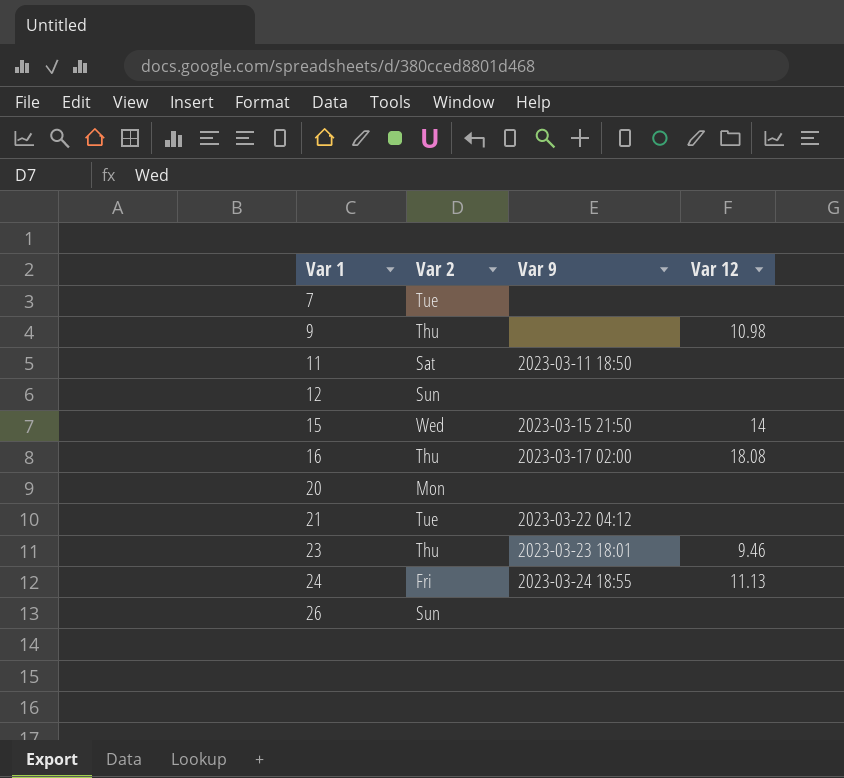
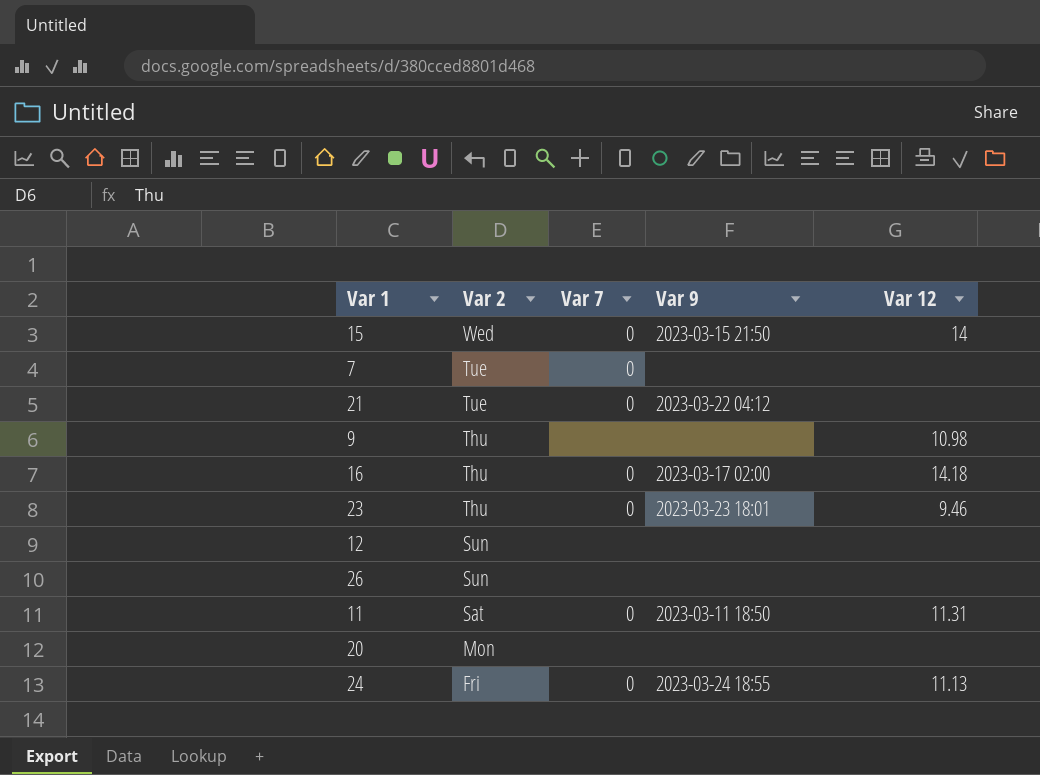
row order: Var 1 ascending -> Var 2 descending
column Var 7 | position: none -> 3
16 | Var 12: 18.08 -> 14.18
11 | Var 12: none -> 11.31

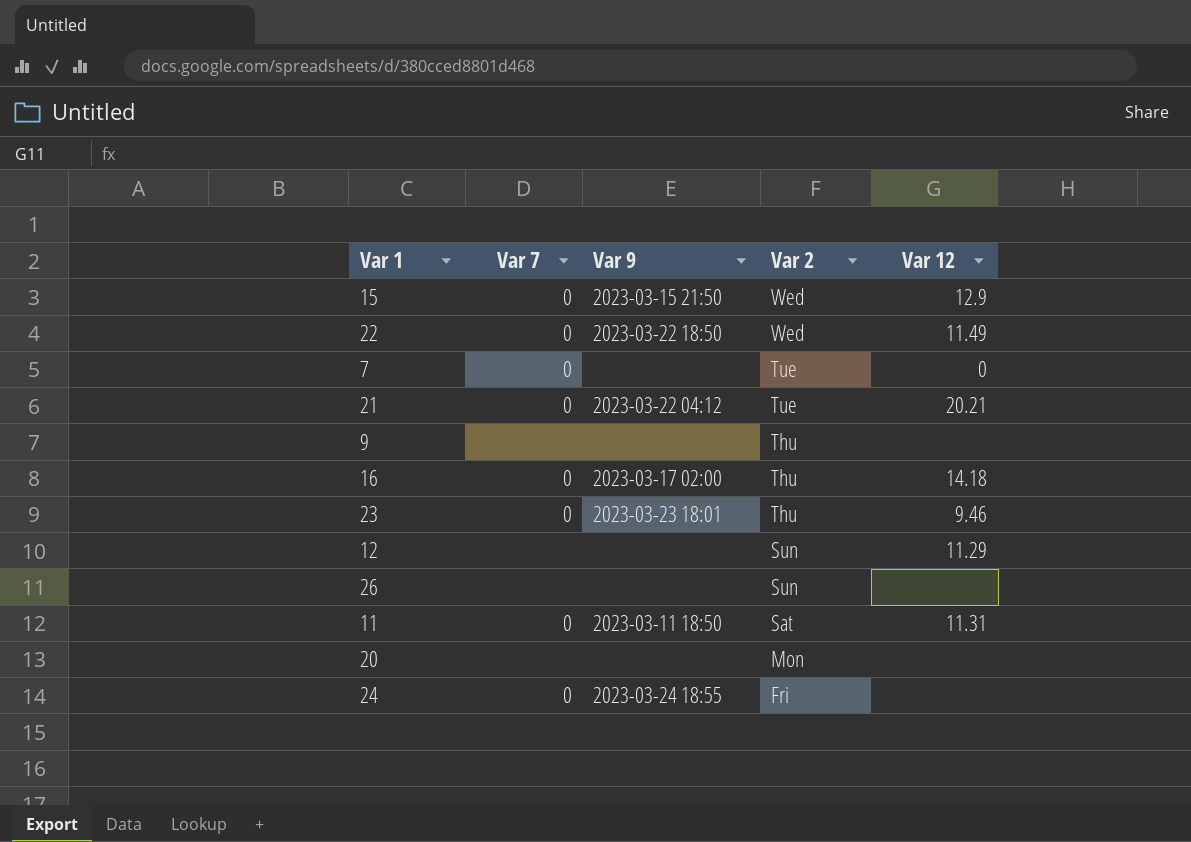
column Var 2 | position: 2 -> 4
15 | Var 12: 14 -> 12.9
row 22: none -> 0 | 2023-03-22 18:50 | Wed | 11.49
7 | Var 12: none -> 0
21 | Var 12: none -> 20.21
9 | Var 12: 10.98 -> none
12 | Var 12: none -> 11.29
24 | Var 12: 11.13 -> none

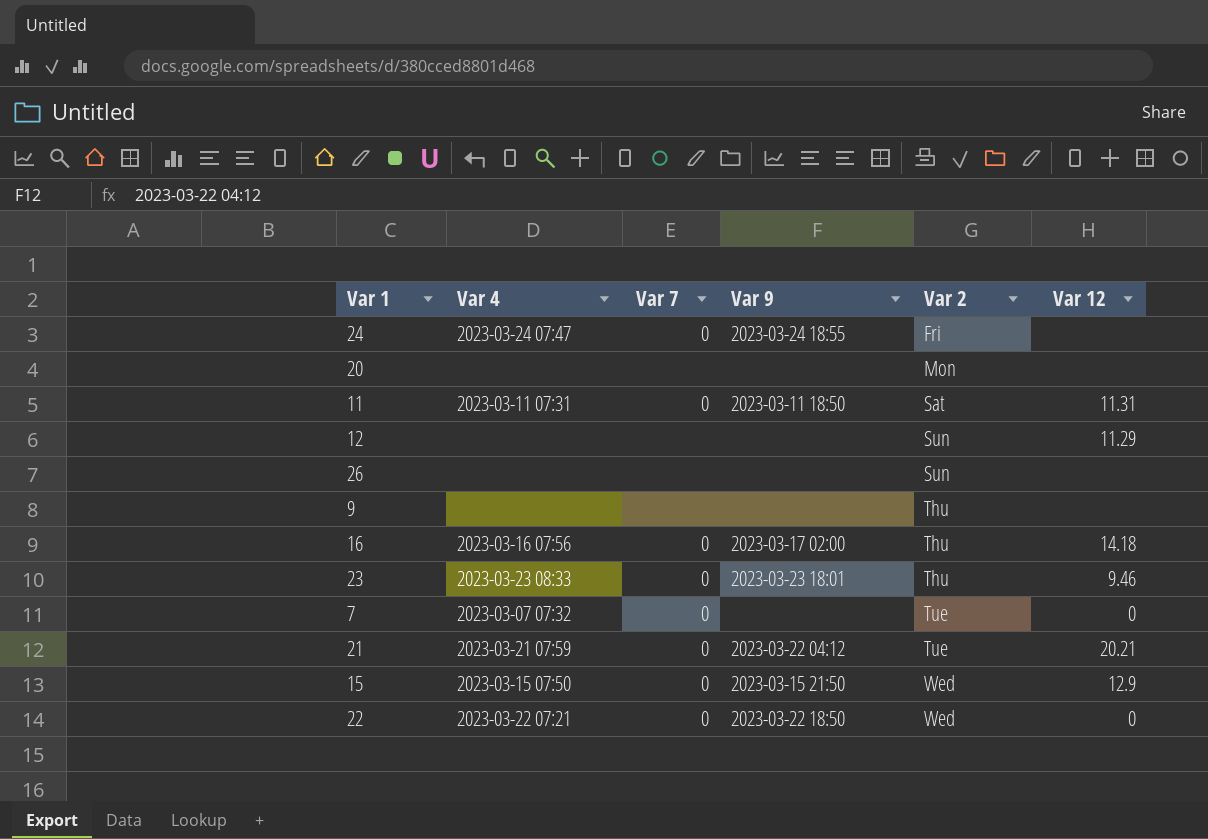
row order: Var 2 descending -> Var 2 ascending
column Var 4 | position: none -> 2
22 | Var 12: 11.49 -> 0

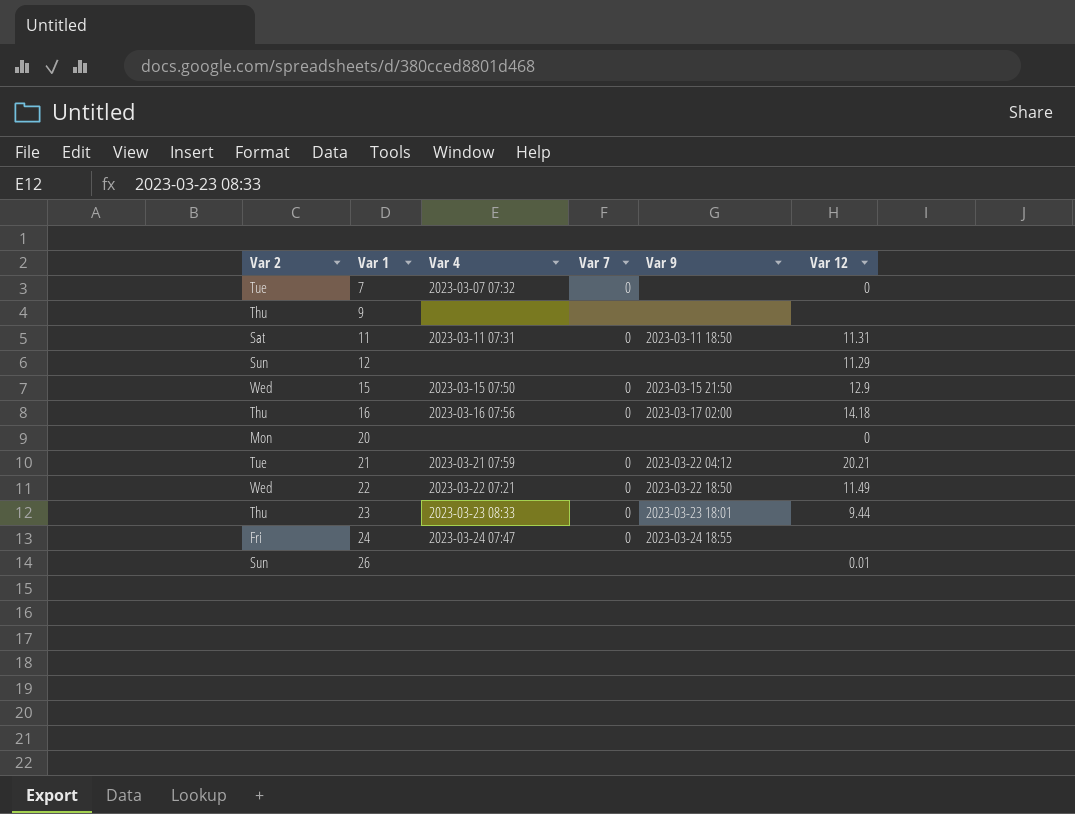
row order: Var 2 ascending -> Var 1 ascending
column Var 2 | position: 5 -> 1
20 | Var 12: none -> 0
22 | Var 12: 0 -> 11.49
23 | Var 12: 9.46 -> 9.44
26 | Var 12: none -> 0.01

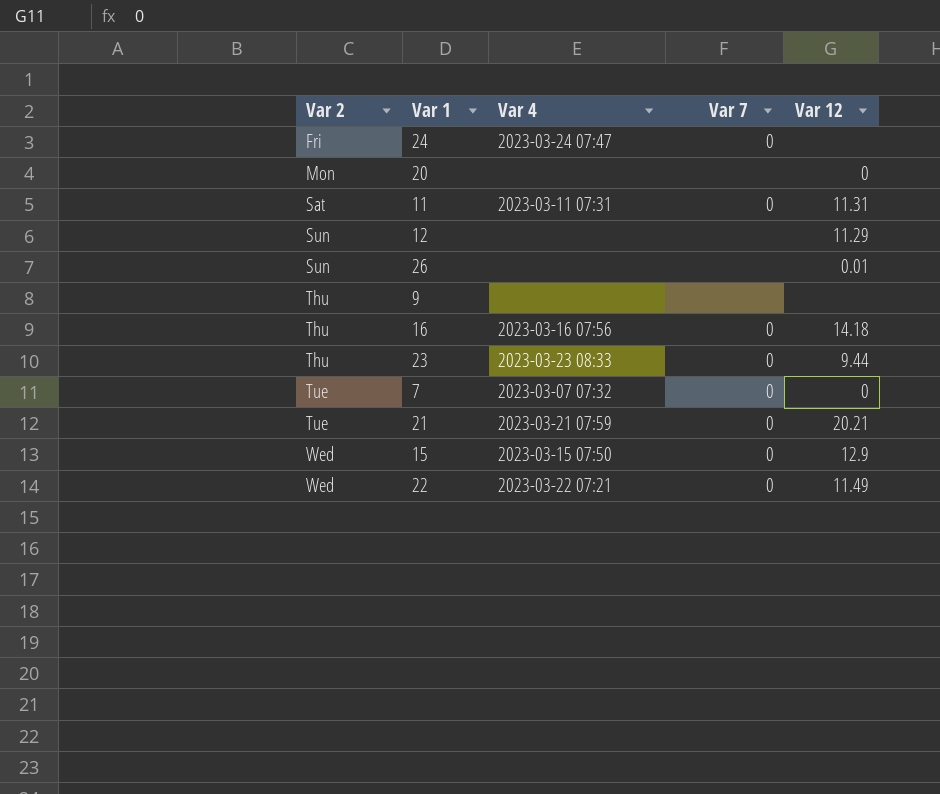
row order: Var 1 ascending -> Var 2 ascending
column Var 9 | position: 5 -> none

